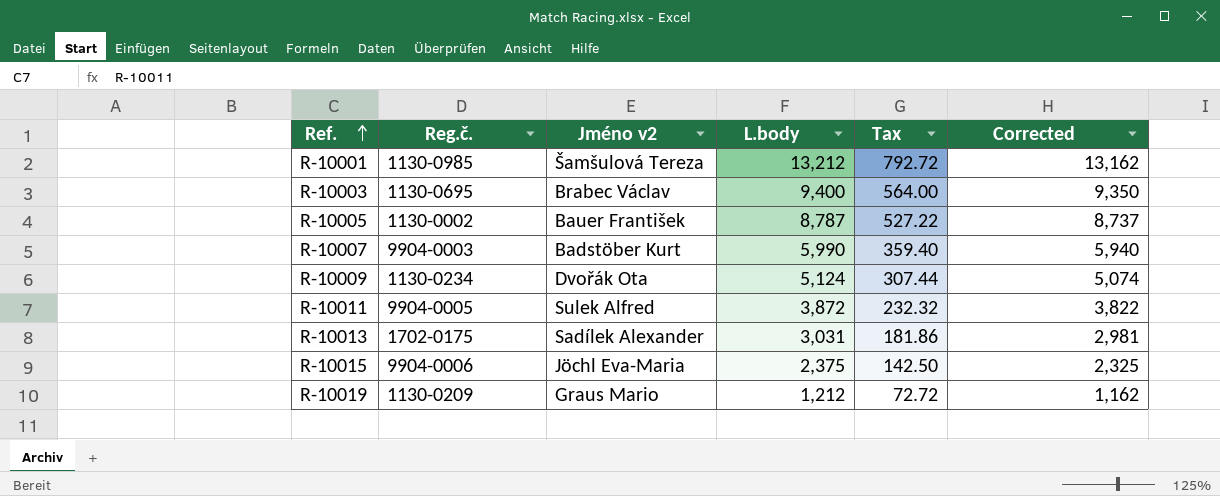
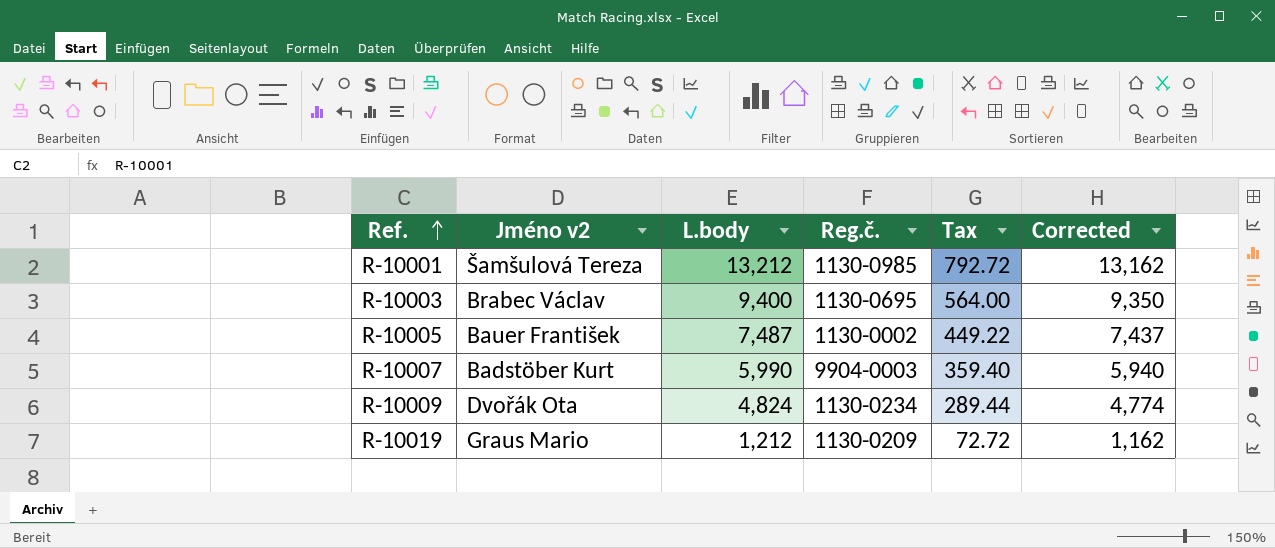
column Reg.č. | position: 2 -> 4
row R-10011: 9904-0005 | Sulek Alfred | 3,872 | 232.32 | 3,822 -> none
row R-10013: 1702-0175 | Sadílek Alexander | 3,031 | 181.86 | 2,981 -> none
row R-10015: 9904-0006 | Jöchl Eva-Maria | 2,375 | 142.50 | 2,325 -> none
R-10005 | L.body: 8,787 -> 7,487
R-10005 | Tax: 527.22 -> 449.22
R-10005 | Corrected: 8,737 -> 7,437
R-10009 | L.body: 5,124 -> 4,824
R-10009 | Tax: 307.44 -> 289.44
R-10009 | Corrected: 5,074 -> 4,774

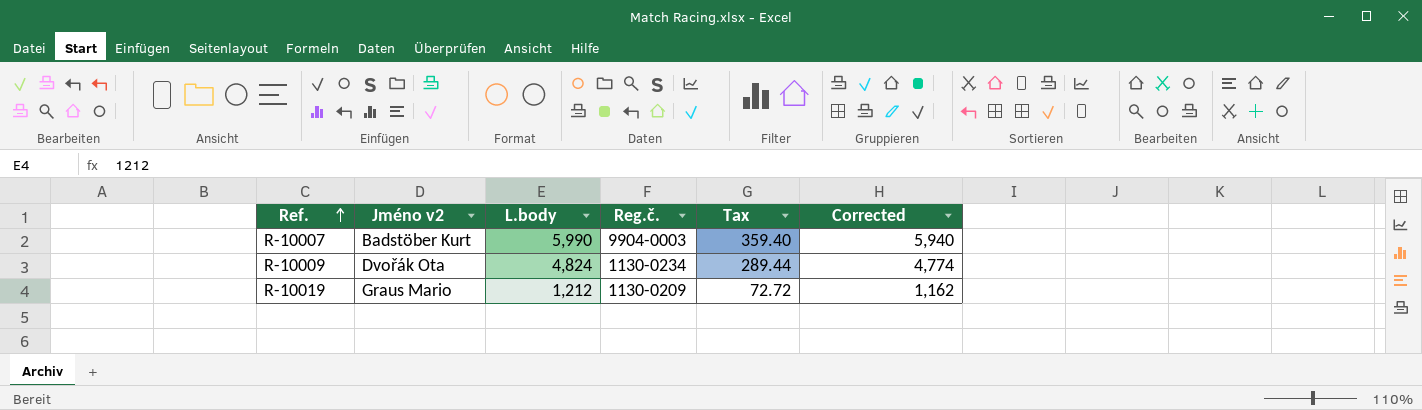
row R-10001: Šamšulová Tereza | 13,212 | 1130-0985 | 792.72 | 13,162 -> none
row R-10003: Brabec Václav | 9,400 | 1130-0695 | 564.00 | 9,350 -> none
row R-10005: Bauer František | 7,487 | 1130-0002 | 449.22 | 7,437 -> none

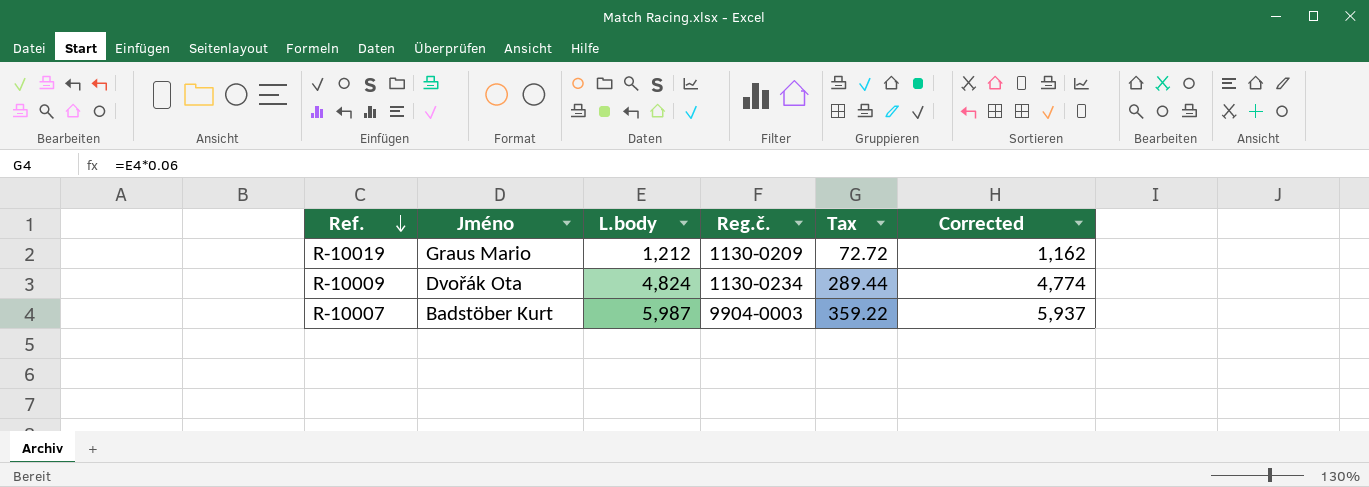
row order: Ref. ascending -> Ref. descending
column name: Jméno v2 -> Jméno
R-10007 | L.body: 5,990 -> 5,987
R-10007 | Tax: 359.40 -> 359.22
R-10007 | Corrected: 5,940 -> 5,937

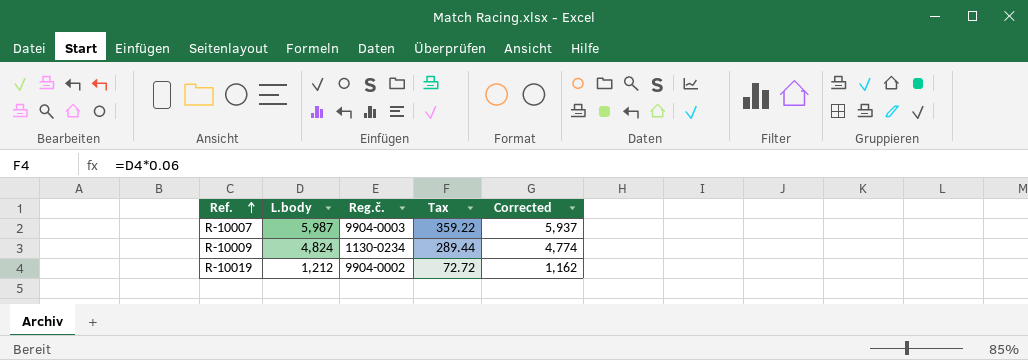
row order: Ref. descending -> Ref. ascending
column Jméno | position: 2 -> none
R-10019 | Reg.č.: 1130-0209 -> 9904-0002

